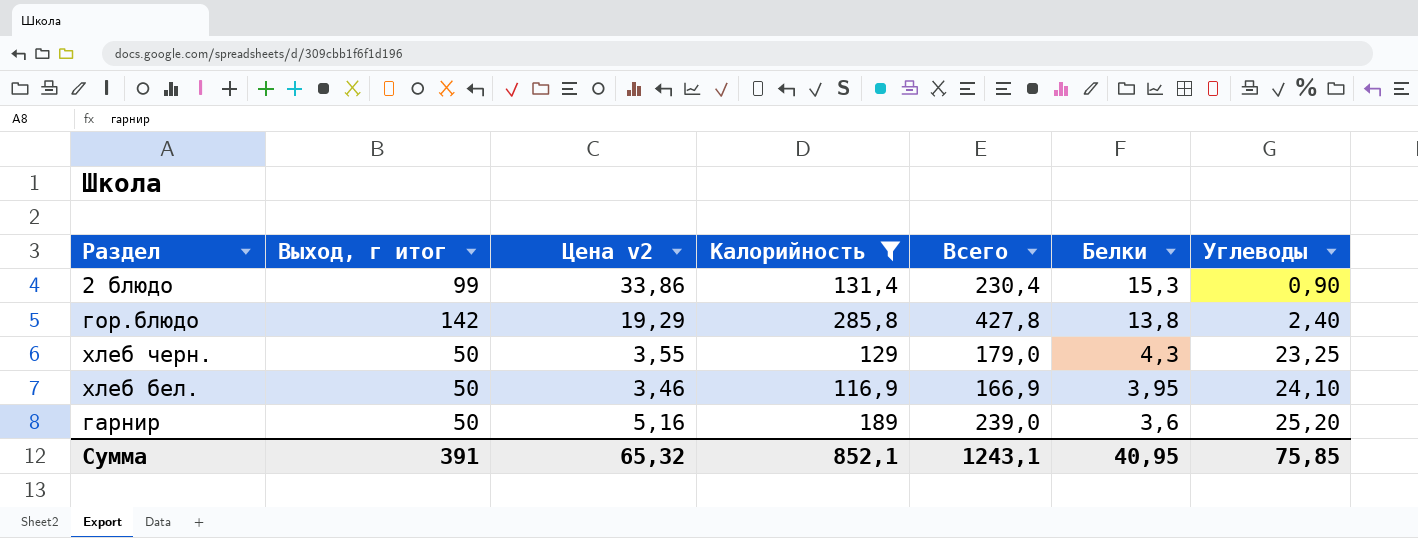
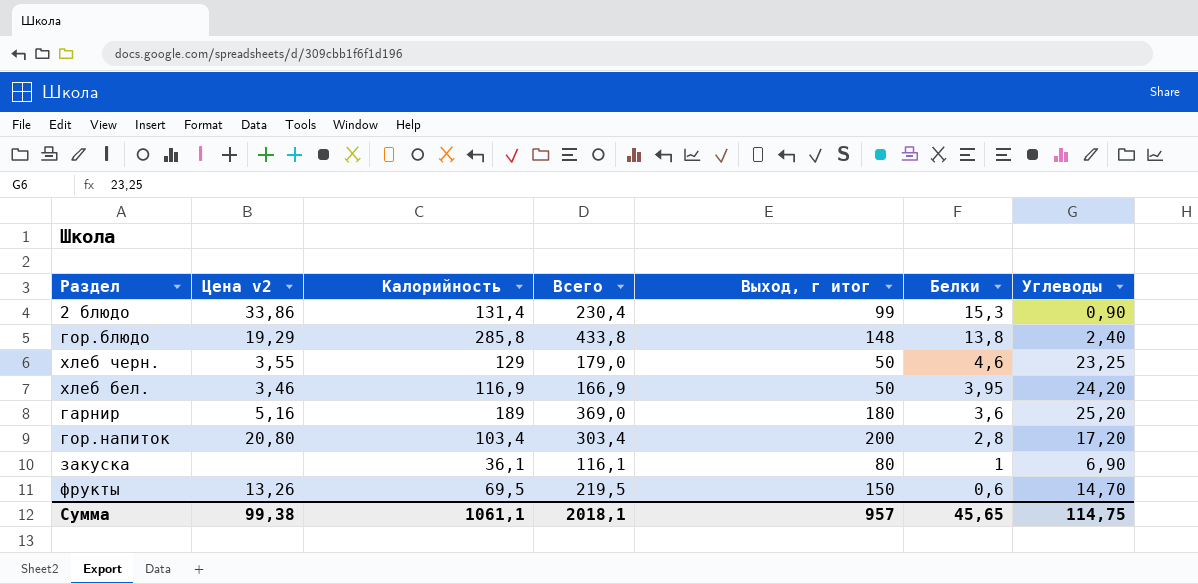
filter: Калорийность >= 116,9 -> none
column Выход, г итог | position: 2 -> 5
гор.блюдо | Всего: 427,8 -> 433,8
гор.блюдо | Выход, г итог: 142 -> 148
хлеб черн. | Белки: 4,3 -> 4,6
хлеб бел. | Углеводы: 24,10 -> 24,20
гарнир | Всего: 239,0 -> 369,0
гарнир | Выход, г итог: 50 -> 180
Сумма | Цена v2: 65,32 -> 99,38
Сумма | Калорийность: 852,1 -> 1061,1
Сумма | Всего: 1243,1 -> 2018,1
Сумма | Выход, г итог: 391 -> 957
Сумма | Белки: 40,95 -> 45,65
Сумма | Углеводы: 75,85 -> 114,75

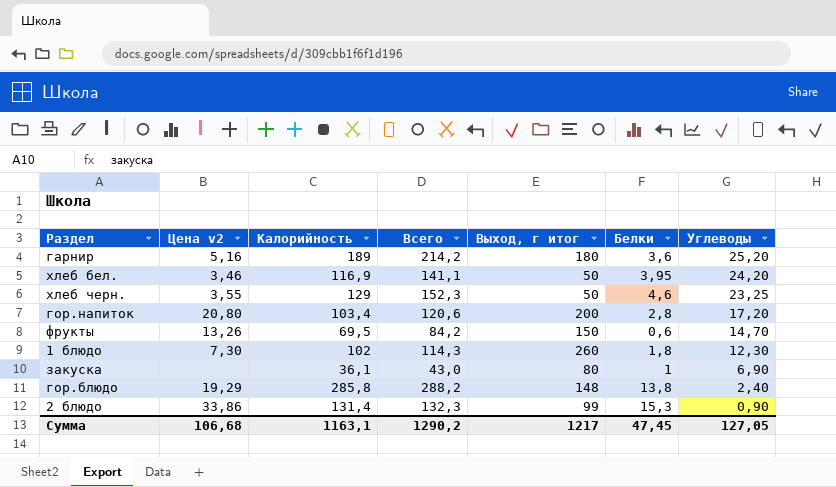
row order: Белки descending -> Углеводы descending
column Всего | formula: [Калорийность] + [Выход, г итог] -> [Калорийность] + [Углеводы]
row 1 блюдо: none -> 7,30 | 102 | 114,3 | 260 | 1,8 | 12,30
Сумма | Цена v2: 99,38 -> 106,68
Сумма | Калорийность: 1061,1 -> 1163,1
Сумма | Всего: 2018,1 -> 1290,2
Сумма | Выход, г итог: 957 -> 1217
Сумма | Белки: 45,65 -> 47,45
Сумма | Углеводы: 114,75 -> 127,05

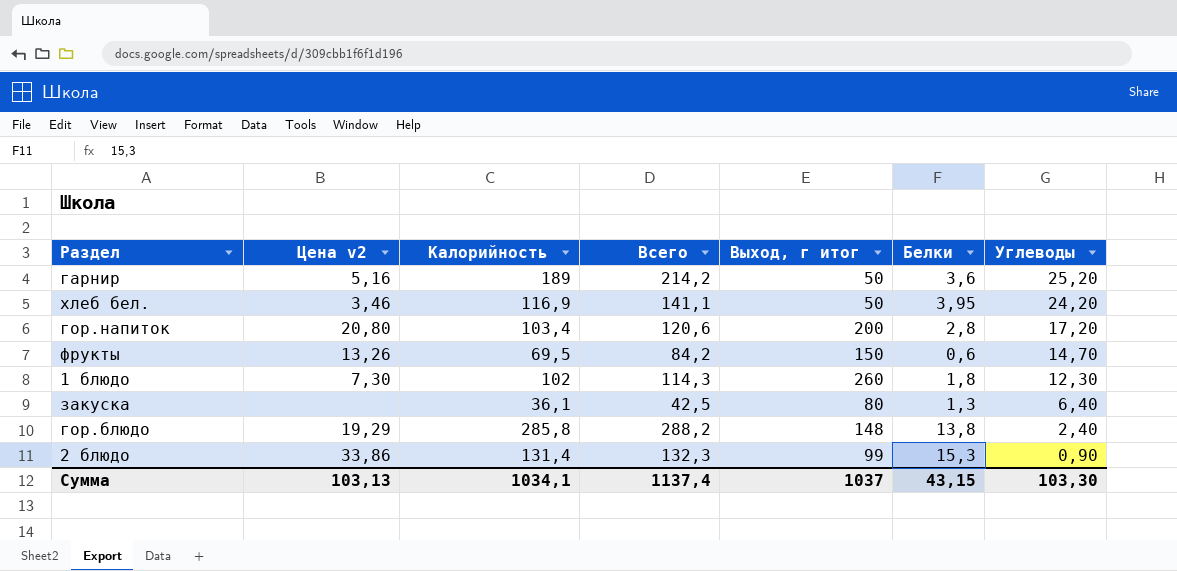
row хлеб черн.: 3,55 | 129 | 152,3 | 50 | 4,6 | 23,25 -> none
гарнир | Выход, г итог: 180 -> 50
закуска | Всего: 43,0 -> 42,5
закуска | Белки: 1 -> 1,3
закуска | Углеводы: 6,90 -> 6,40
Сумма | Цена v2: 106,68 -> 103,13
Сумма | Калорийность: 1163,1 -> 1034,1
Сумма | Всего: 1290,2 -> 1137,4
Сумма | Выход, г итог: 1217 -> 1037
Сумма | Белки: 47,45 -> 43,15
Сумма | Углеводы: 127,05 -> 103,30

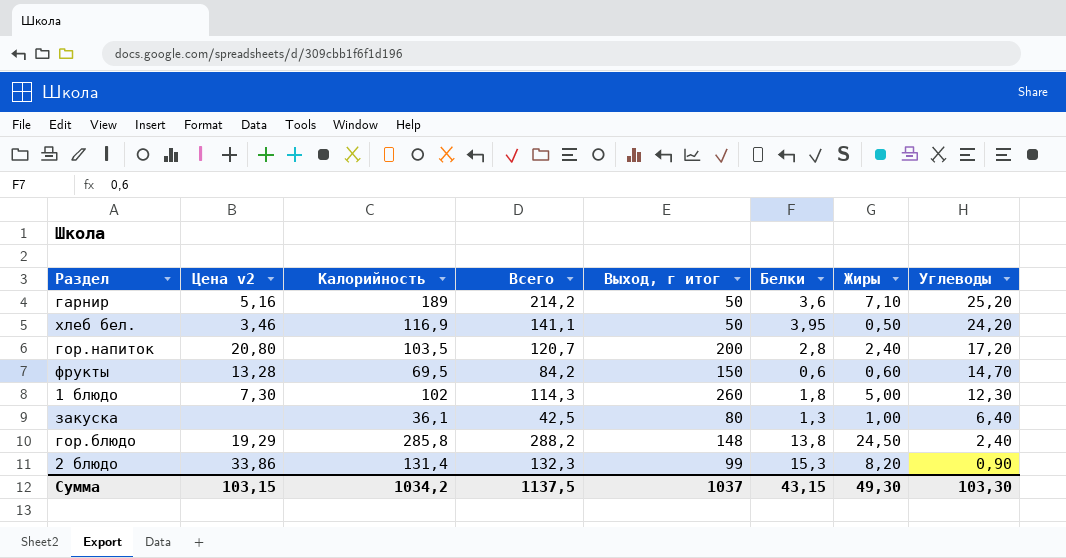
column Жиры | position: none -> 7
гор.напиток | Калорийность: 103,4 -> 103,5
гор.напиток | Всего: 120,6 -> 120,7
фрукты | Цена v2: 13,26 -> 13,28
Сумма | Цена v2: 103,13 -> 103,15
Сумма | Калорийность: 1034,1 -> 1034,2
Сумма | Всего: 1137,4 -> 1137,5

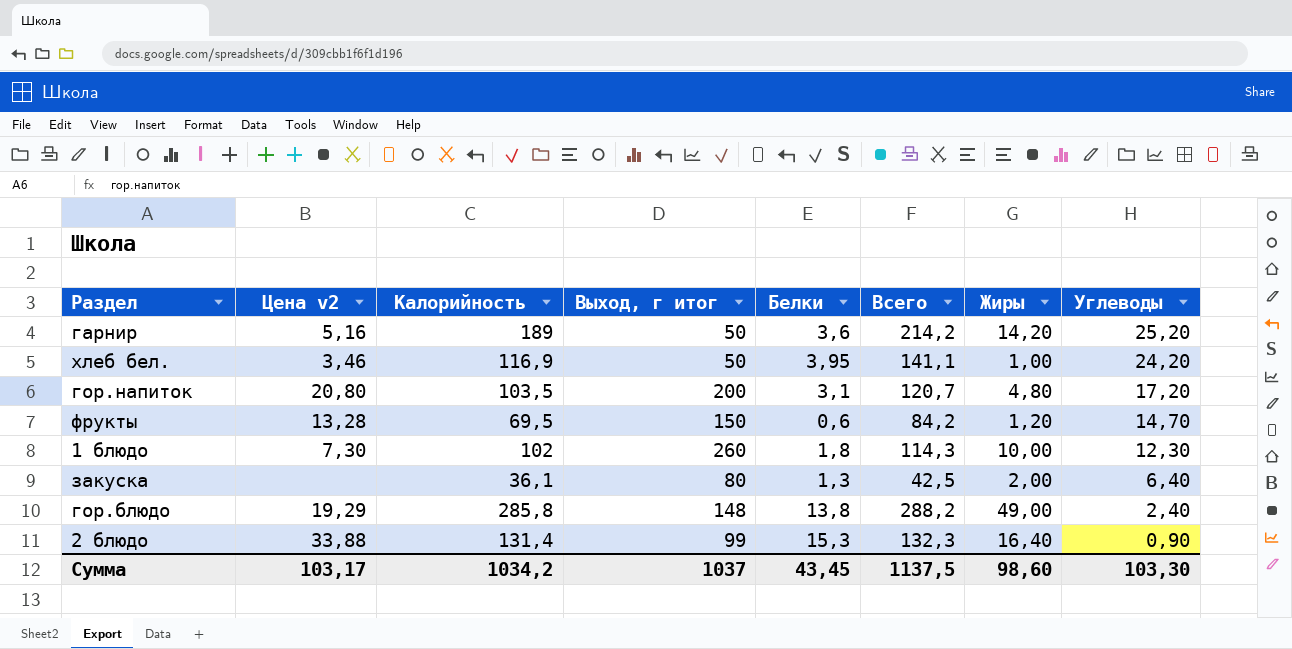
column Всего | position: 4 -> 6
гарнир | Жиры: 7,10 -> 14,20
хлеб бел. | Жиры: 0,50 -> 1,00
гор.напиток | Белки: 2,8 -> 3,1
гор.напиток | Жиры: 2,40 -> 4,80
фрукты | Жиры: 0,60 -> 1,20
1 блюдо | Жиры: 5,00 -> 10,00
закуска | Жиры: 1,00 -> 2,00
гор.блюдо | Жиры: 24,50 -> 49,00
2 блюдо | Цена v2: 33,86 -> 33,88
2 блюдо | Жиры: 8,20 -> 16,40
Сумма | Цена v2: 103,15 -> 103,17
Сумма | Белки: 43,15 -> 43,45
Сумма | Жиры: 49,30 -> 98,60

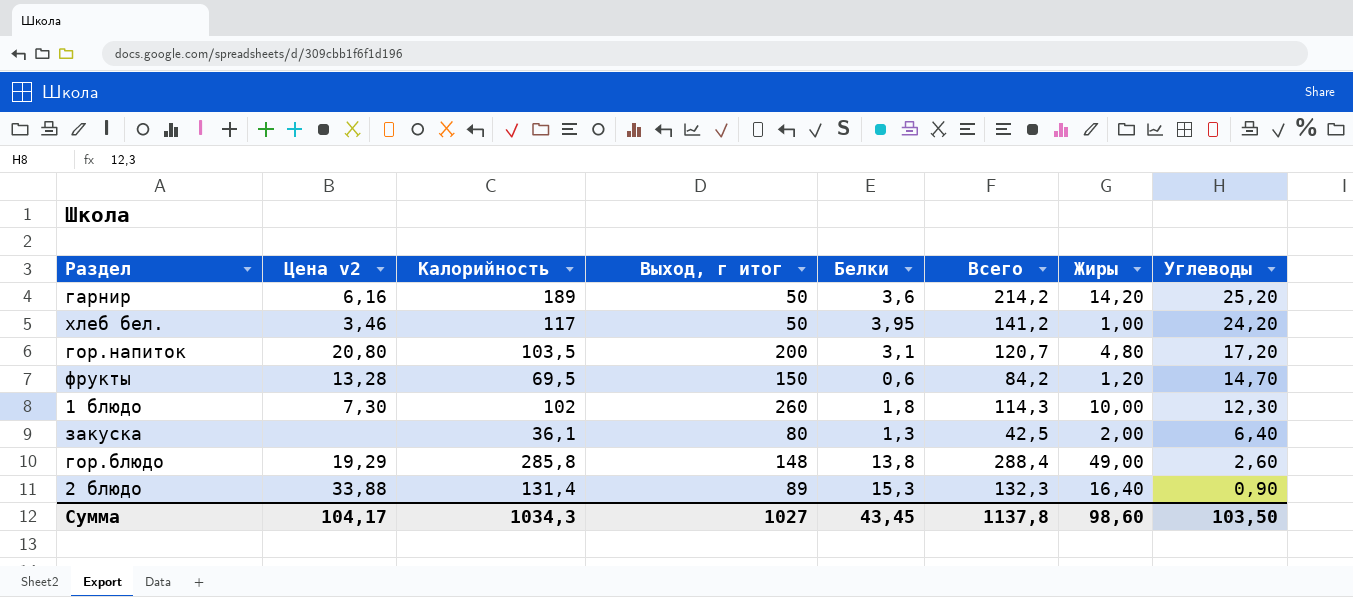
гарнир | Цена v2: 5,16 -> 6,16
хлеб бел. | Калорийность: 116,9 -> 117
хлеб бел. | Всего: 141,1 -> 141,2
гор.блюдо | Всего: 288,2 -> 288,4
гор.блюдо | Углеводы: 2,40 -> 2,60
2 блюдо | Выход, г итог: 99 -> 89
Сумма | Цена v2: 103,17 -> 104,17
Сумма | Калорийность: 1034,2 -> 1034,3
Сумма | Выход, г итог: 1037 -> 1027
Сумма | Всего: 1137,5 -> 1137,8
Сумма | Углеводы: 103,30 -> 103,50

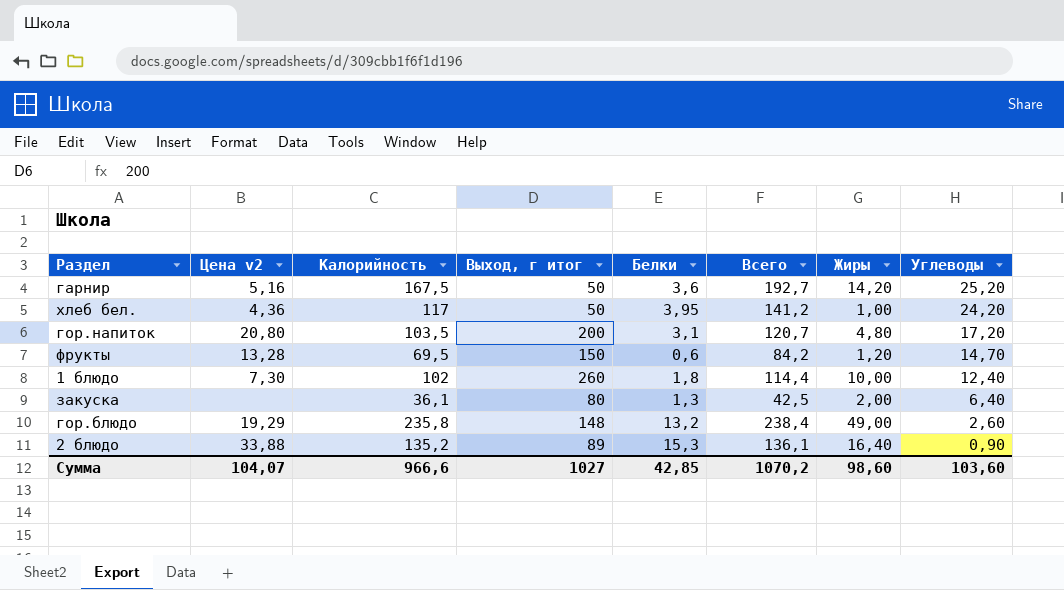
гарнир | Цена v2: 6,16 -> 5,16
гарнир | Калорийность: 189 -> 167,5
гарнир | Всего: 214,2 -> 192,7
хлеб бел. | Цена v2: 3,46 -> 4,36
1 блюдо | Всего: 114,3 -> 114,4
1 блюдо | Углеводы: 12,30 -> 12,40
гор.блюдо | Калорийность: 285,8 -> 235,8
гор.блюдо | Белки: 13,8 -> 13,2
гор.блюдо | Всего: 288,4 -> 238,4
2 блюдо | Калорийность: 131,4 -> 135,2
2 блюдо | Всего: 132,3 -> 136,1
Сумма | Цена v2: 104,17 -> 104,07
Сумма | Калорийность: 1034,3 -> 966,6
Сумма | Белки: 43,45 -> 42,85
Сумма | Всего: 1137,8 -> 1070,2
Сумма | Углеводы: 103,50 -> 103,60

